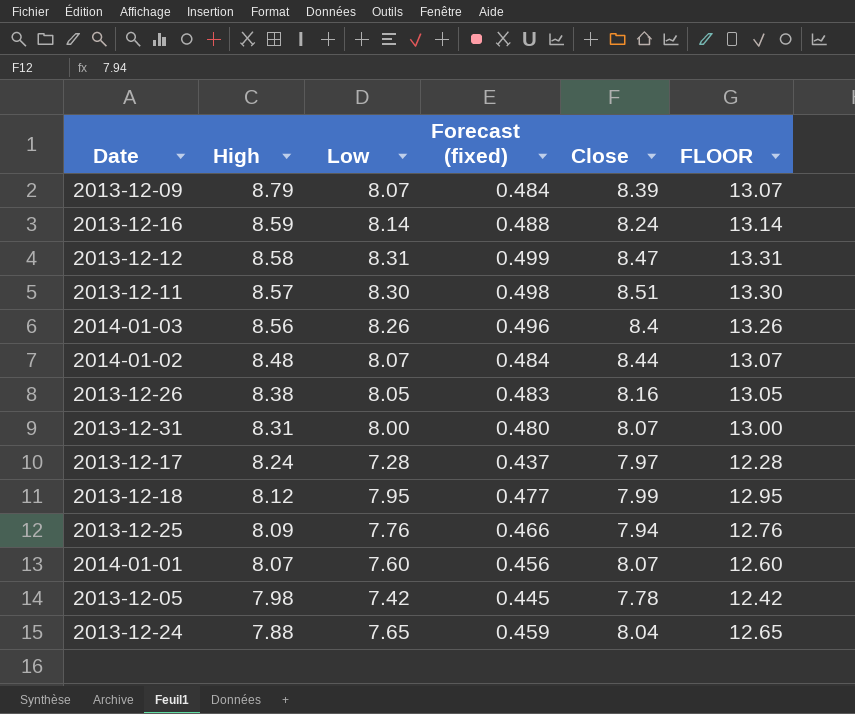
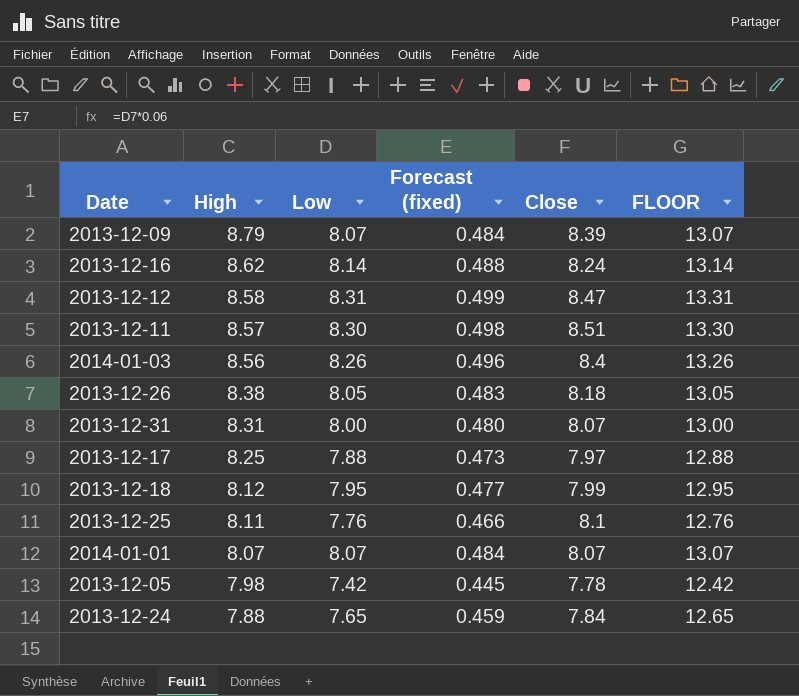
row 2014-01-02: 8.48 | 8.07 | 0.484 | 8.44 | 13.07 -> none
2013-12-16 | High: 8.59 -> 8.62
2013-12-26 | Close: 8.16 -> 8.18
2013-12-17 | High: 8.24 -> 8.25
2013-12-17 | Low: 7.28 -> 7.88
2013-12-17 | Forecast (fixed): 0.437 -> 0.473
2013-12-17 | FLOOR: 12.28 -> 12.88
2013-12-25 | High: 8.09 -> 8.11
2013-12-25 | Close: 7.94 -> 8.1
2014-01-01 | Low: 7.60 -> 8.07
2014-01-01 | Forecast (fixed): 0.456 -> 0.484
2014-01-01 | FLOOR: 12.60 -> 13.07
2013-12-24 | Close: 8.04 -> 7.84

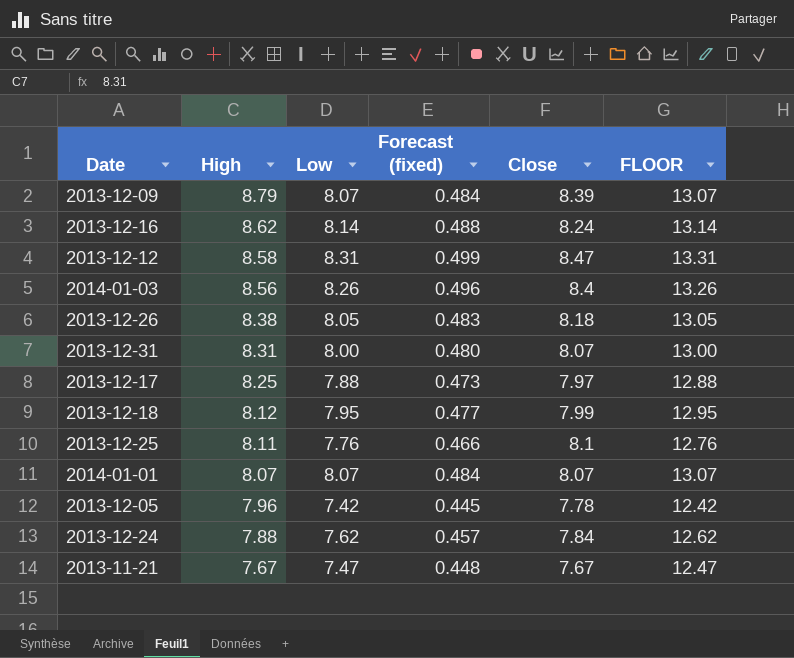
row 2013-12-11: 8.57 | 8.30 | 0.498 | 8.51 | 13.30 -> none
2013-12-05 | High: 7.98 -> 7.96
2013-12-24 | Low: 7.65 -> 7.62
2013-12-24 | Forecast (fixed): 0.459 -> 0.457
2013-12-24 | FLOOR: 12.65 -> 12.62
row 2013-11-21: none -> 7.67 | 7.47 | 0.448 | 7.67 | 12.47

